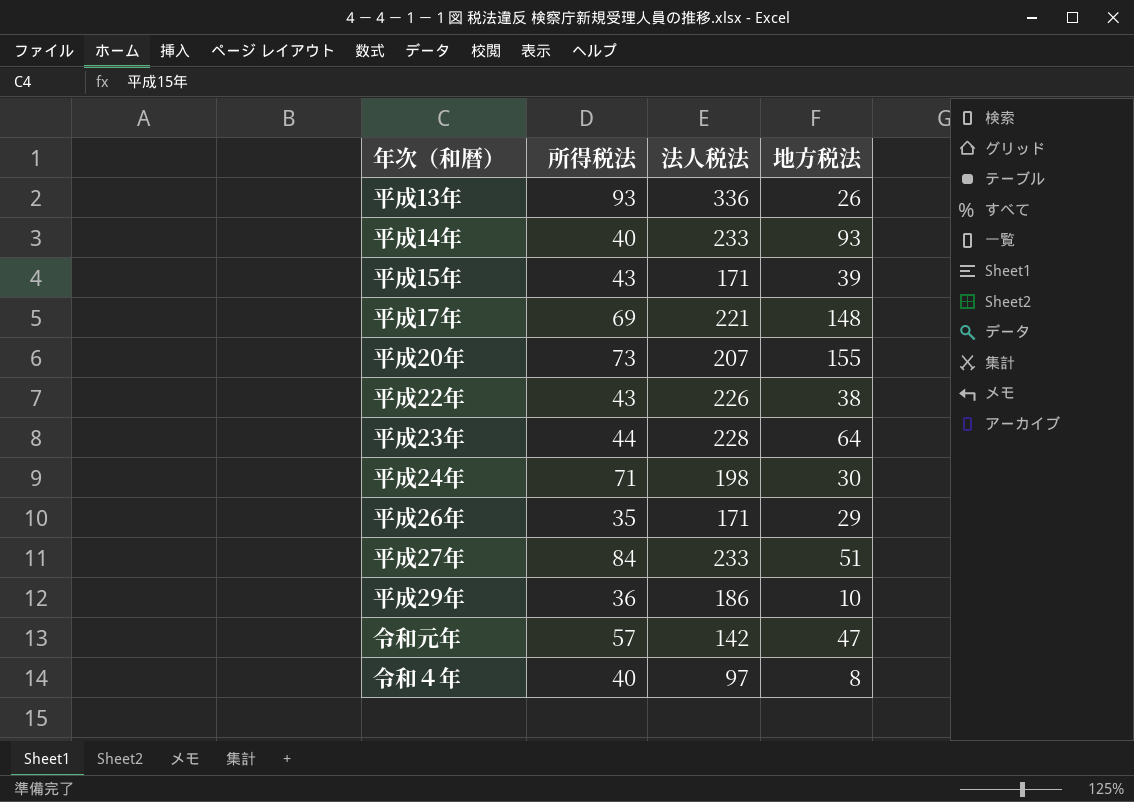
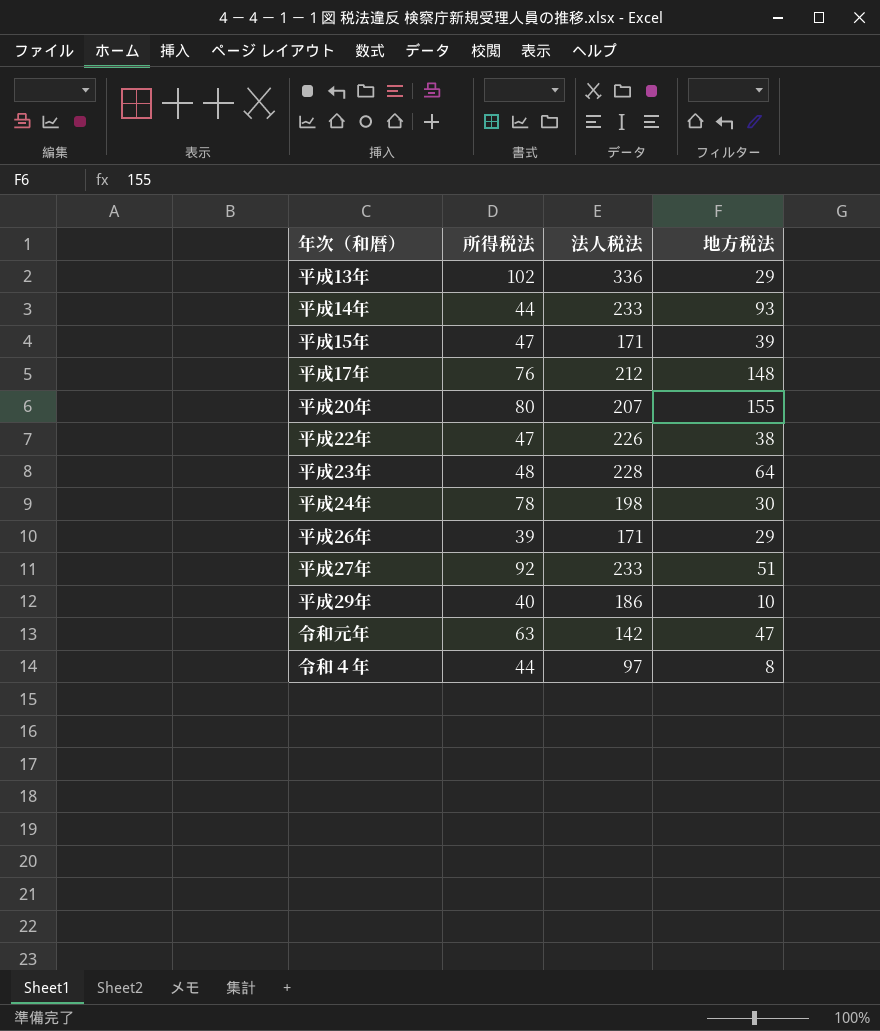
平成13年 | 所得税法: 93 -> 102
平成13年 | 地方税法: 26 -> 29
平成14年 | 所得税法: 40 -> 44
平成15年 | 所得税法: 43 -> 47
平成17年 | 所得税法: 69 -> 76
平成17年 | 法人税法: 221 -> 212
平成20年 | 所得税法: 73 -> 80
平成22年 | 所得税法: 43 -> 47
平成23年 | 所得税法: 44 -> 48
平成24年 | 所得税法: 71 -> 78
平成26年 | 所得税法: 35 -> 39
平成27年 | 所得税法: 84 -> 92
平成29年 | 所得税法: 36 -> 40
令和元年 | 所得税法: 57 -> 63
令和４年 | 所得税法: 40 -> 44

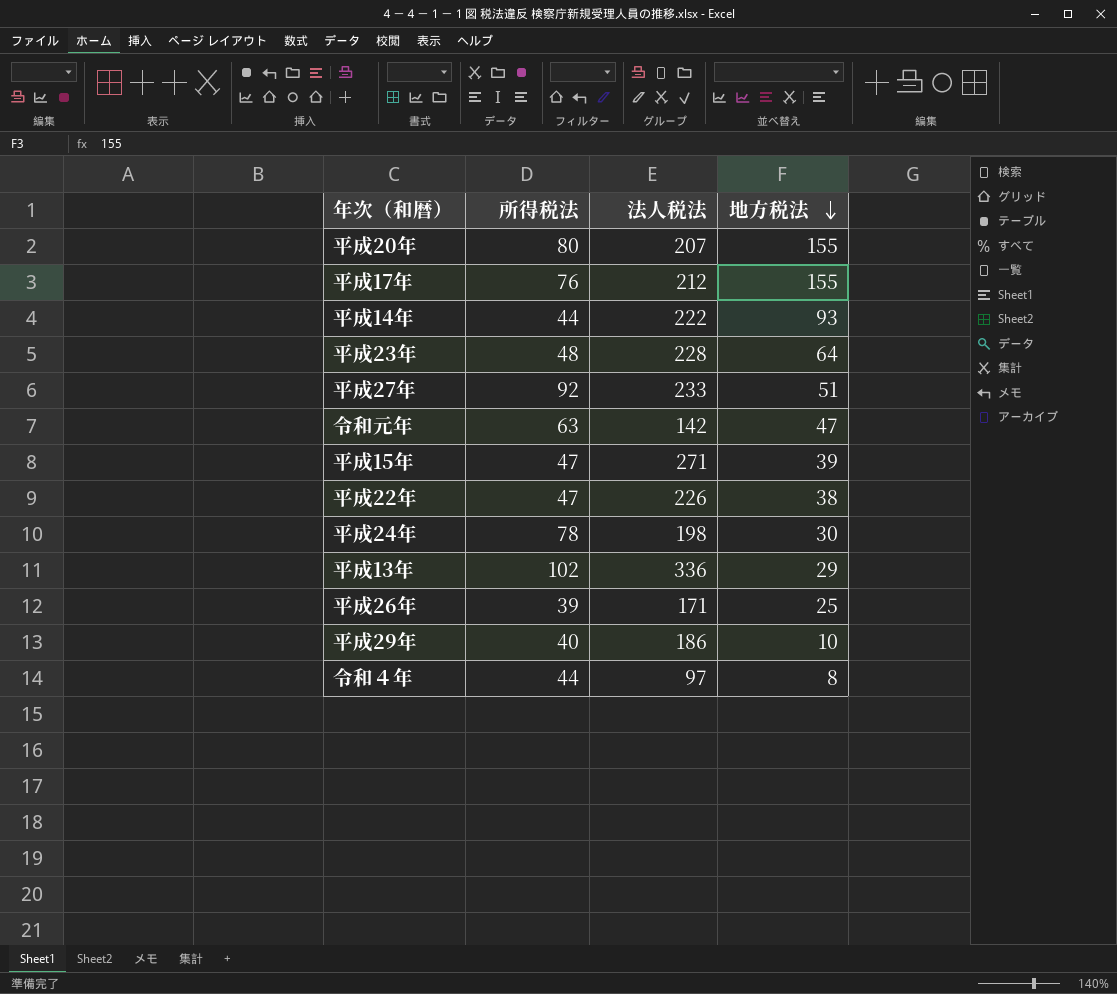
row order: none -> 地方税法 descending
平成17年 | 地方税法: 148 -> 155
平成14年 | 法人税法: 233 -> 222
平成15年 | 法人税法: 171 -> 271
平成26年 | 地方税法: 29 -> 25

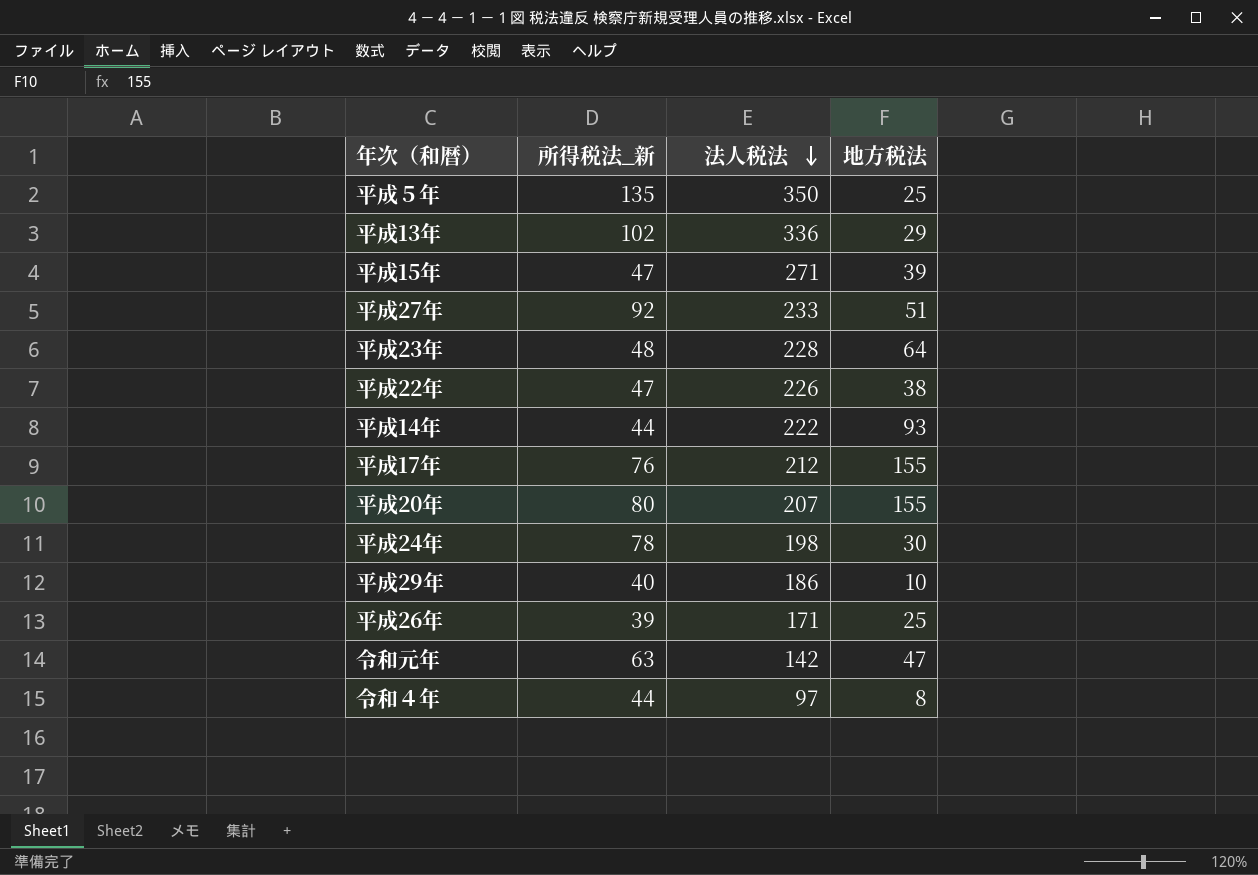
row order: 地方税法 descending -> 法人税法 descending
column name: 所得税法 -> 所得税法_新
row 平成５年: none -> 135 | 350 | 25

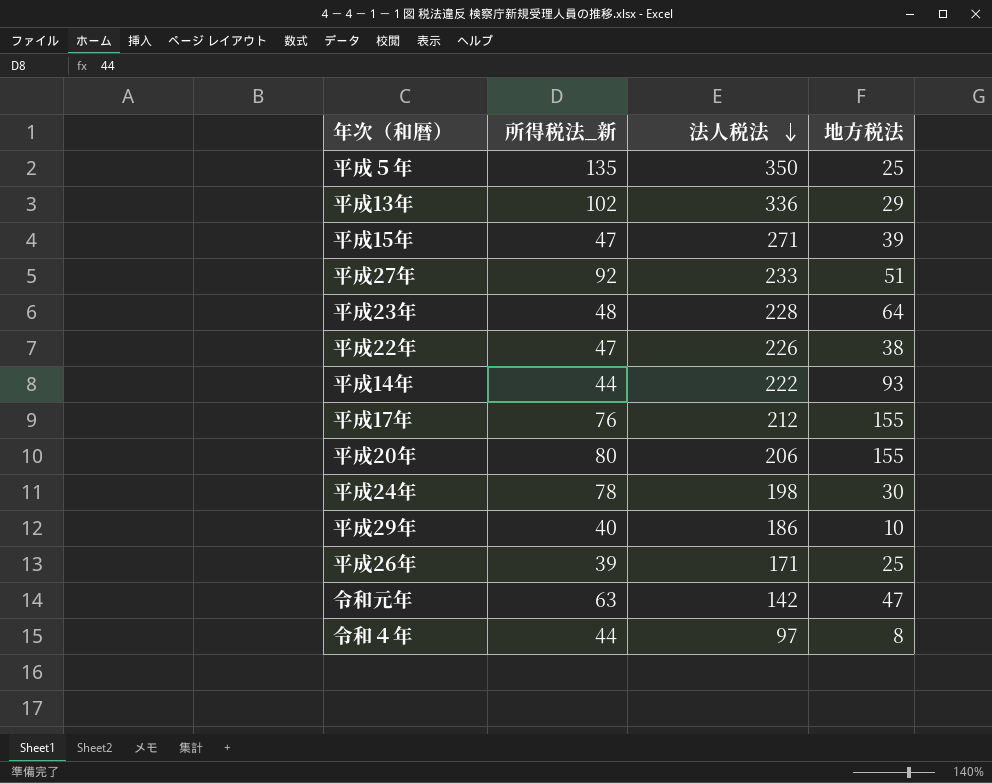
平成20年 | 法人税法: 207 -> 206

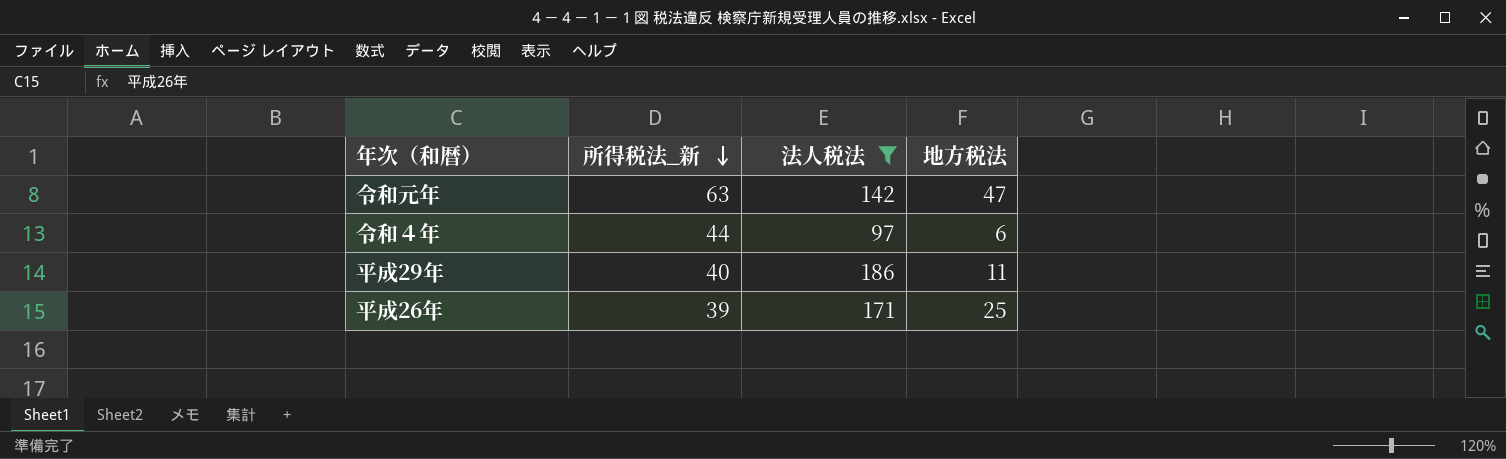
filter: none -> 法人税法 <= 186
row order: 法人税法 descending -> 所得税法_新 descending
令和４年 | 地方税法: 8 -> 6
平成29年 | 地方税法: 10 -> 11

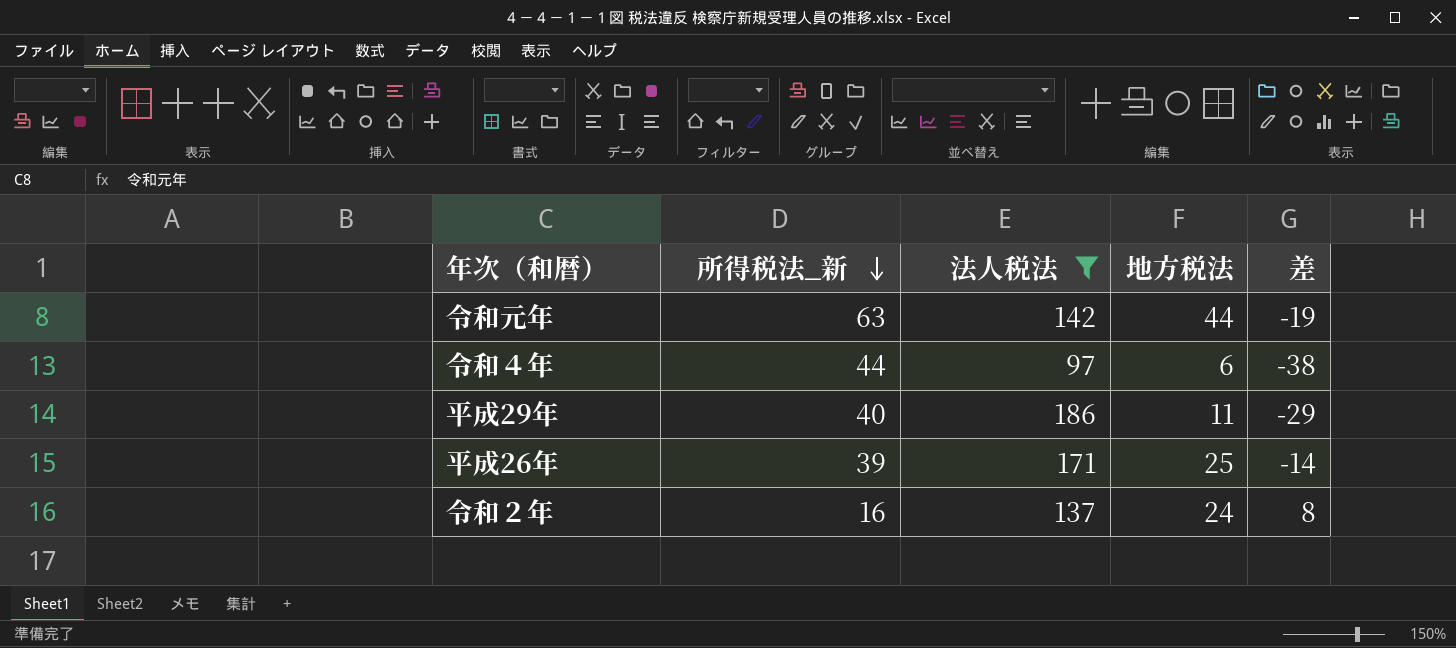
column 差 | formula: none -> [地方税法] - [所得税法_新]
令和元年 | 地方税法: 47 -> 44
row 令和２年: none -> 16 | 137 | 24 | 8

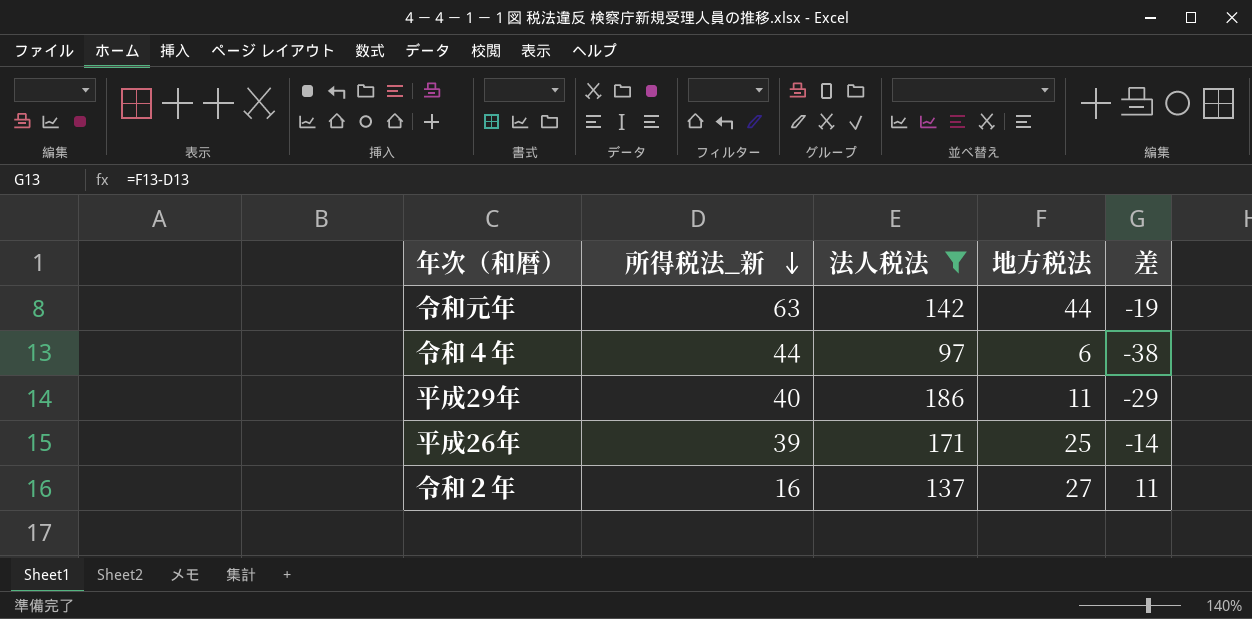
令和２年 | 地方税法: 24 -> 27
令和２年 | 差: 8 -> 11

